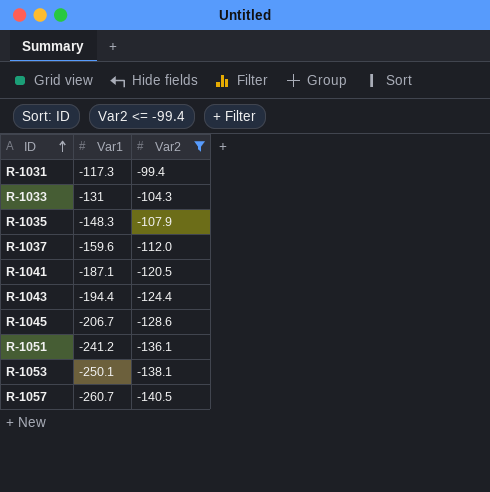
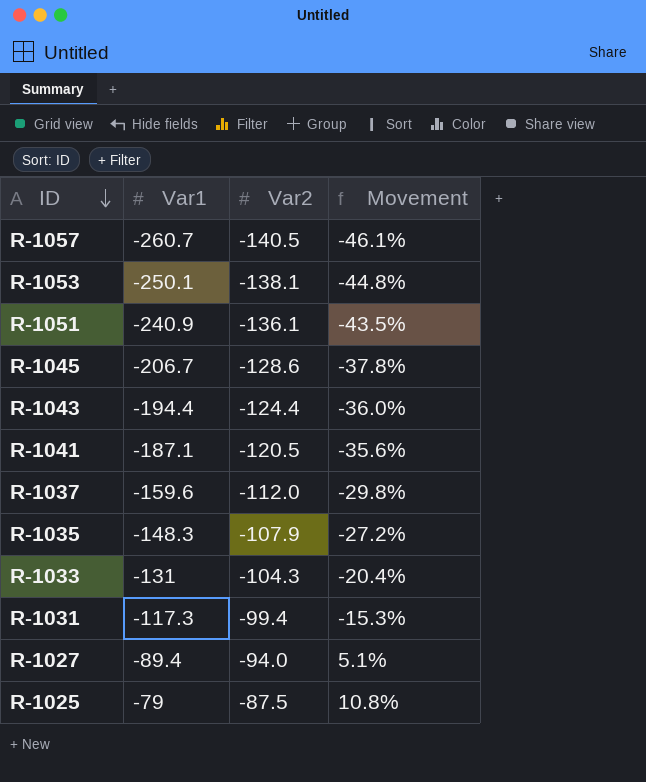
filter: Var2 <= -99.4 -> none
row order: ID ascending -> ID descending
column Movement | formula: none -> ([Var2] - [Var1]) / [Var1]
R-1051 | Var1: -241.2 -> -240.9

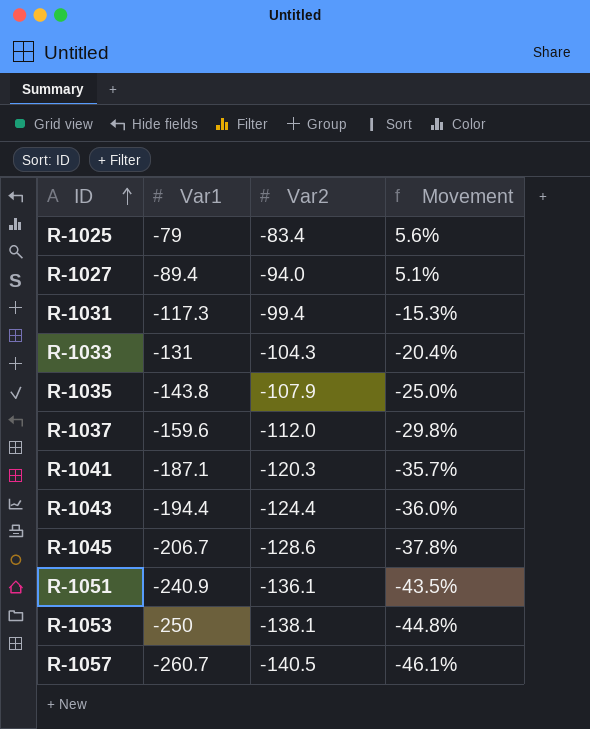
row order: ID descending -> ID ascending
R-1025 | Var2: -87.5 -> -83.4
R-1025 | Movement: 10.8% -> 5.6%
R-1035 | Var1: -148.3 -> -143.8
R-1035 | Movement: -27.2% -> -25.0%
R-1041 | Var2: -120.5 -> -120.3
R-1041 | Movement: -35.6% -> -35.7%
R-1053 | Var1: -250.1 -> -250

